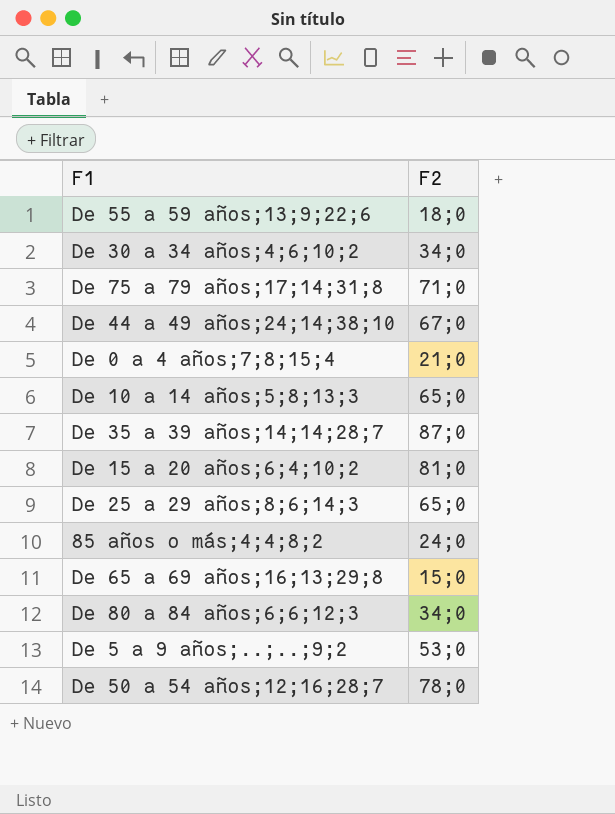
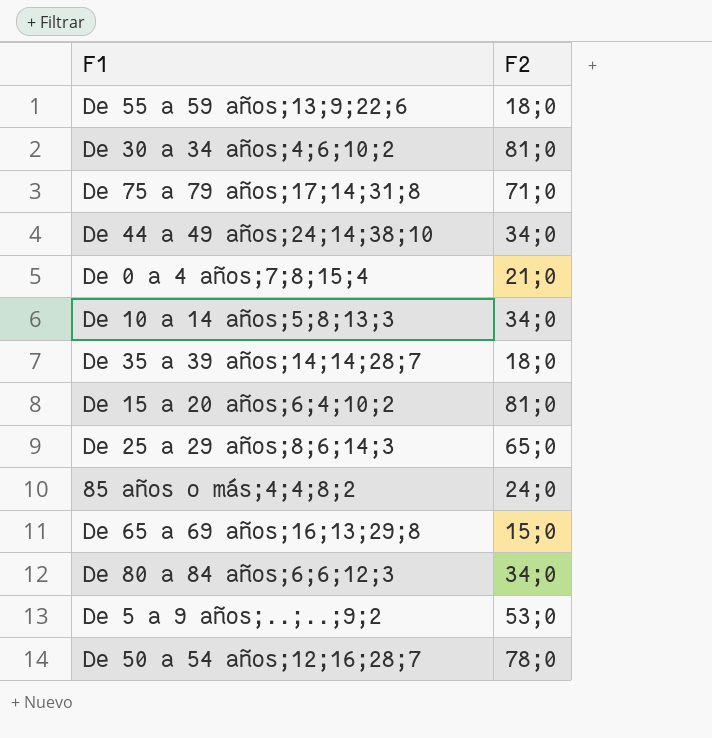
De 30 a 34 años;4;6;10;2 | F2: 34;0 -> 81;0
De 44 a 49 años;24;14;38;10 | F2: 67;0 -> 34;0
De 10 a 14 años;5;8;13;3 | F2: 65;0 -> 34;0
De 35 a 39 años;14;14;28;7 | F2: 87;0 -> 18;0

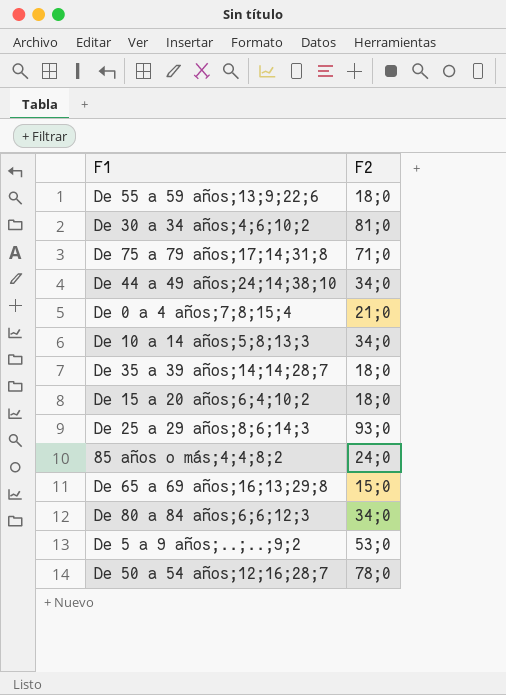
De 15 a 20 años;6;4;10;2 | F2: 81;0 -> 18;0
De 25 a 29 años;8;6;14;3 | F2: 65;0 -> 93;0

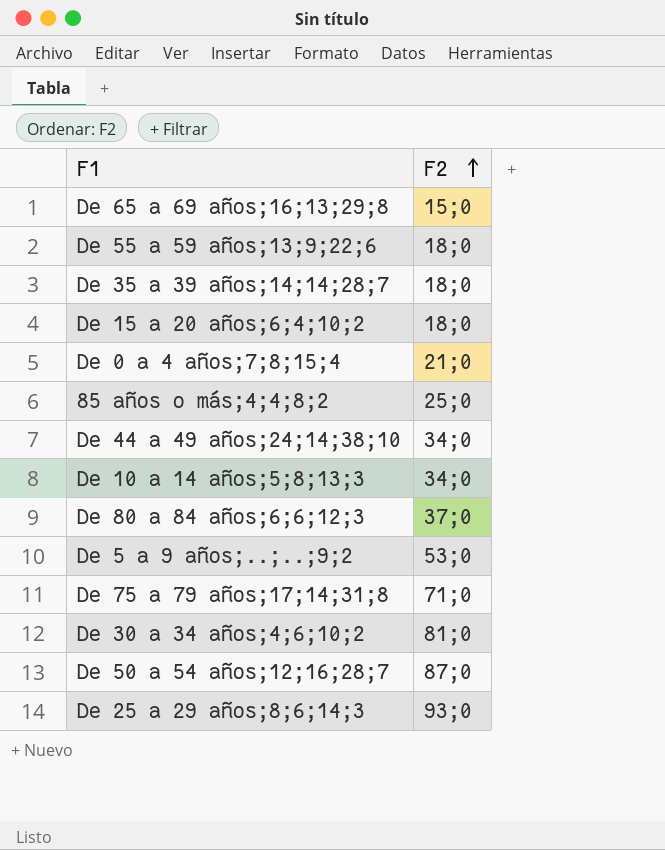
row order: none -> F2 ascending
85 años o más;4;4;8;2 | F2: 24;0 -> 25;0
De 80 a 84 años;6;6;12;3 | F2: 34;0 -> 37;0
De 50 a 54 años;12;16;28;7 | F2: 78;0 -> 87;0

